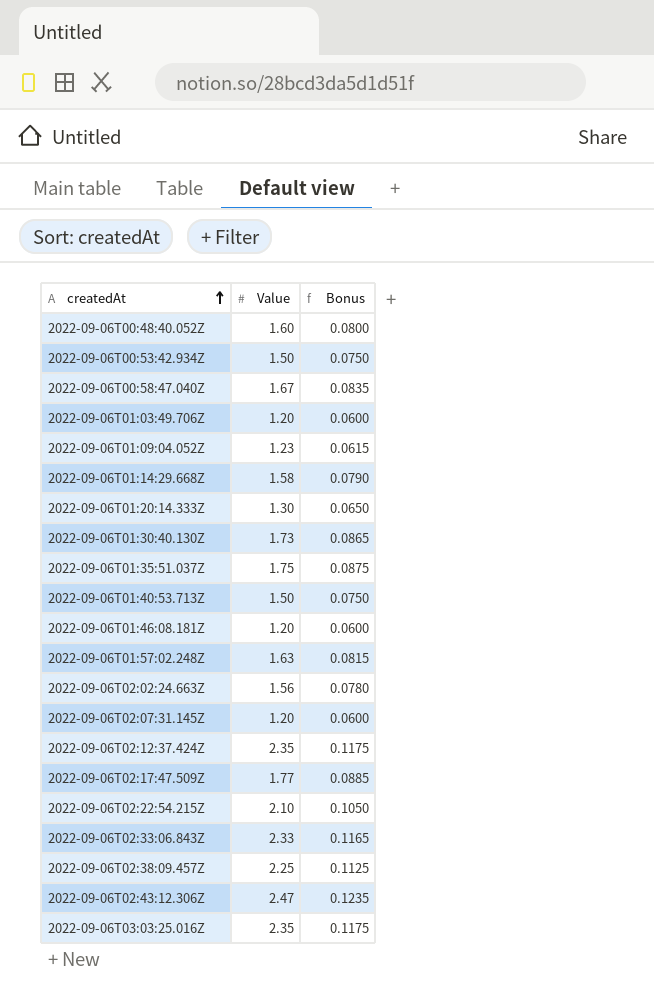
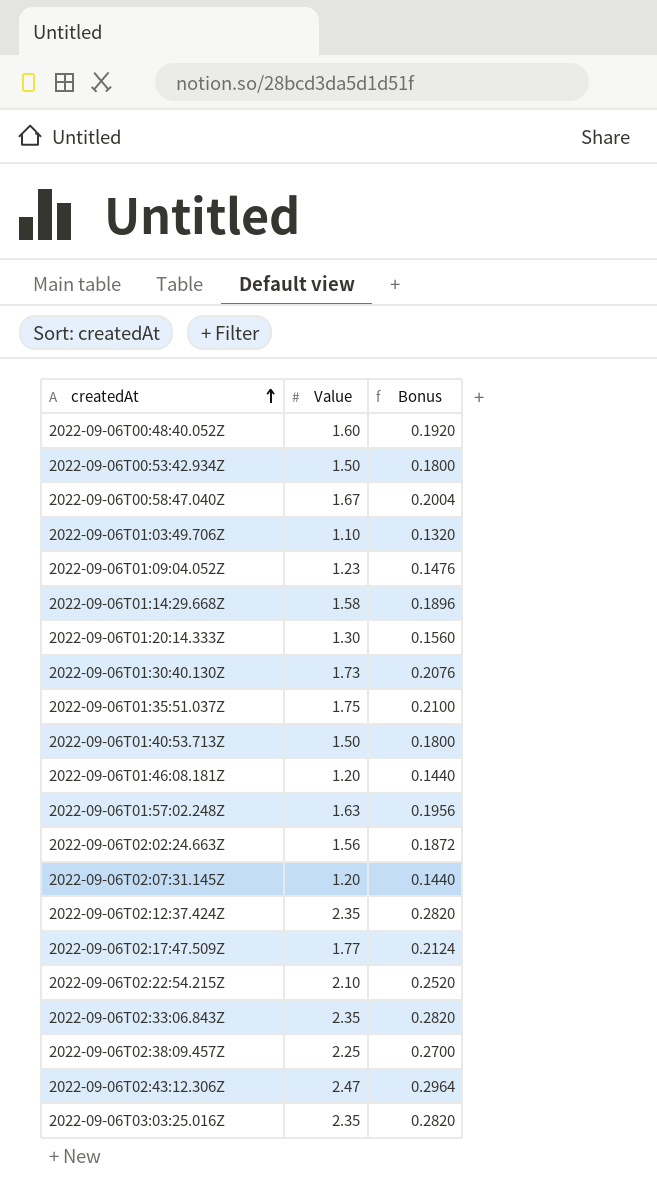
column Bonus | formula: [Value] * 0.05 -> [Value] * 0.12
2022-09-06T01:03:49.706Z | Value: 1.20 -> 1.10
2022-09-06T02:33:06.843Z | Value: 2.33 -> 2.35

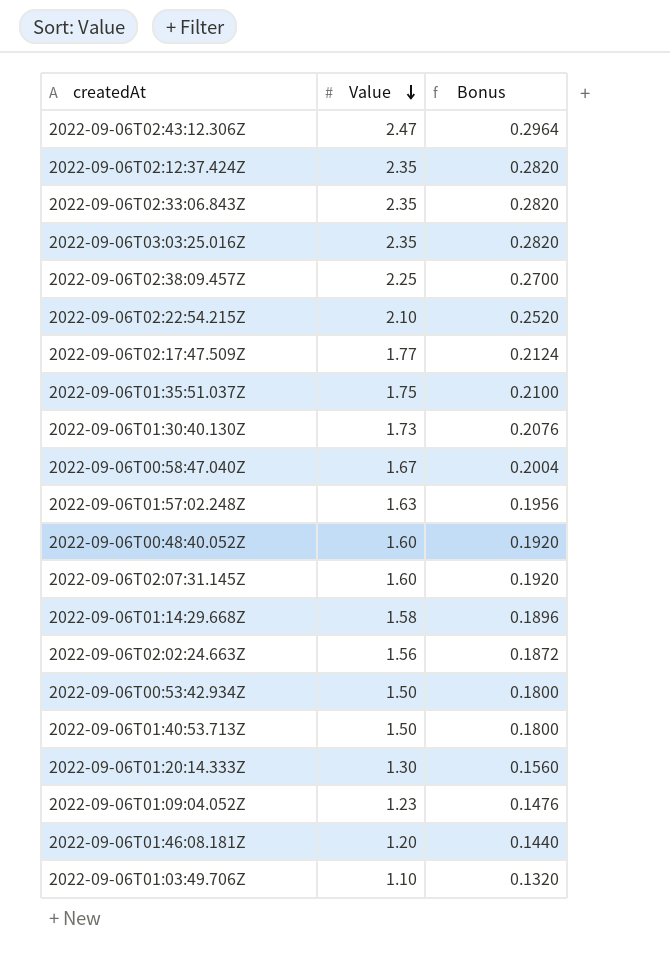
row order: createdAt ascending -> Value descending
2022-09-06T02:07:31.145Z | Value: 1.20 -> 1.60
2022-09-06T02:07:31.145Z | Bonus: 0.1440 -> 0.1920

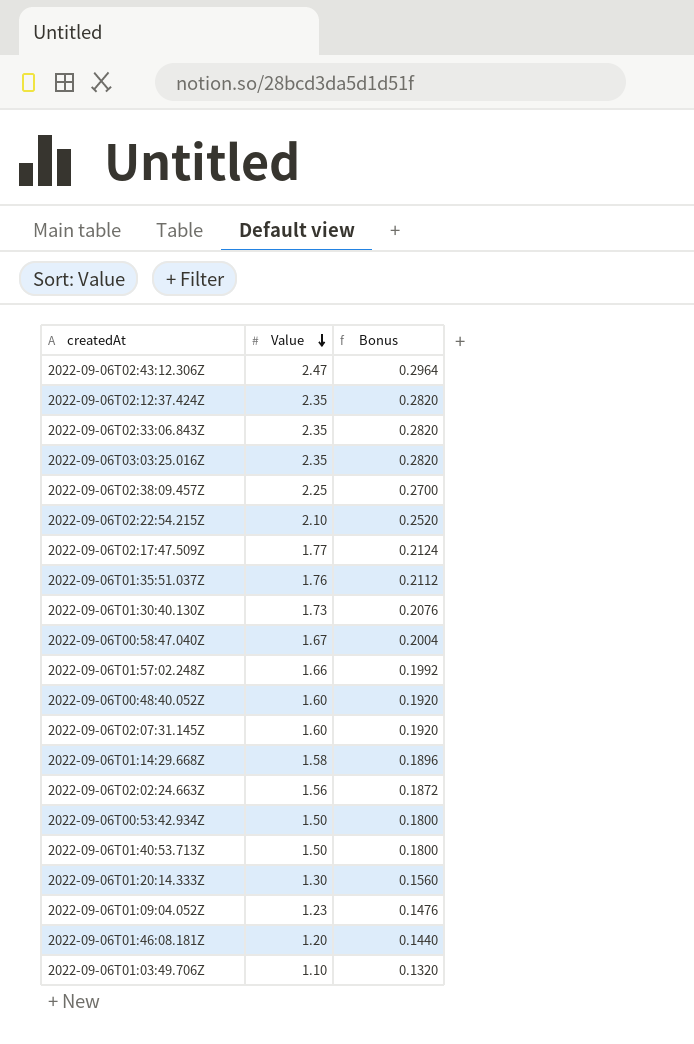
2022-09-06T01:35:51.037Z | Value: 1.75 -> 1.76
2022-09-06T01:35:51.037Z | Bonus: 0.2100 -> 0.2112
2022-09-06T01:57:02.248Z | Value: 1.63 -> 1.66
2022-09-06T01:57:02.248Z | Bonus: 0.1956 -> 0.1992

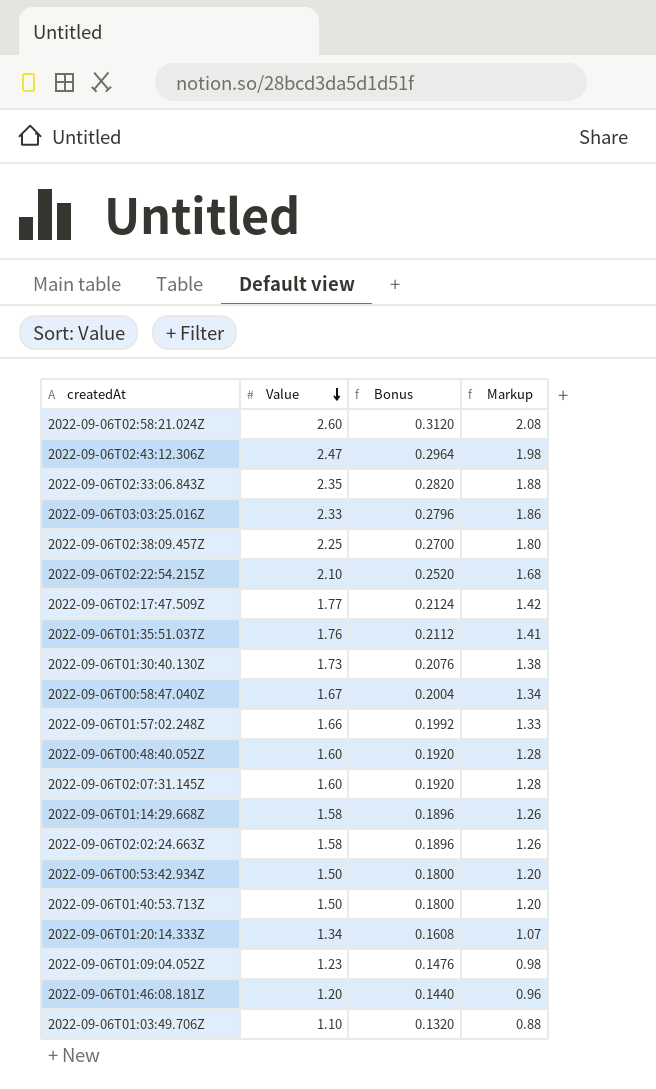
column Markup | formula: none -> [Value] * 0.8
row 2022-09-06T02:12:37.424Z: 2.35 | 0.2820 -> none
row 2022-09-06T02:58:21.024Z: none -> 2.60 | 0.3120 | 2.08
2022-09-06T03:03:25.016Z | Value: 2.35 -> 2.33
2022-09-06T03:03:25.016Z | Bonus: 0.2820 -> 0.2796
2022-09-06T02:02:24.663Z | Value: 1.56 -> 1.58
2022-09-06T02:02:24.663Z | Bonus: 0.1872 -> 0.1896
2022-09-06T01:20:14.333Z | Value: 1.30 -> 1.34
2022-09-06T01:20:14.333Z | Bonus: 0.1560 -> 0.1608

